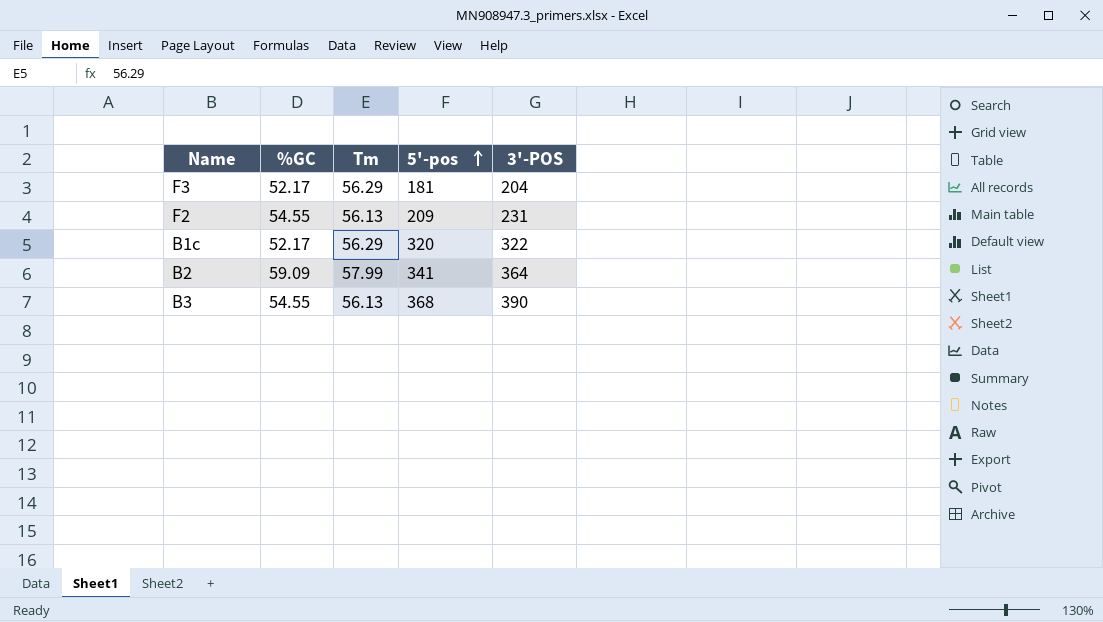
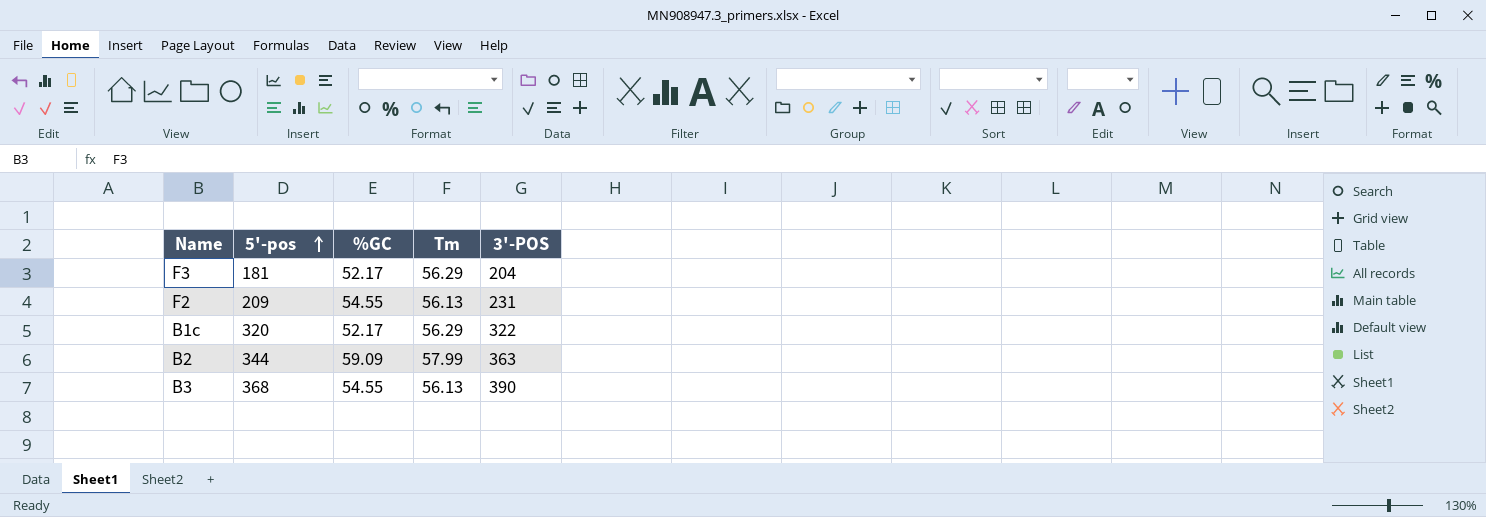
column 5'-pos | position: 4 -> 2
B2 | 5'-pos: 341 -> 344
B2 | 3'-POS: 364 -> 363

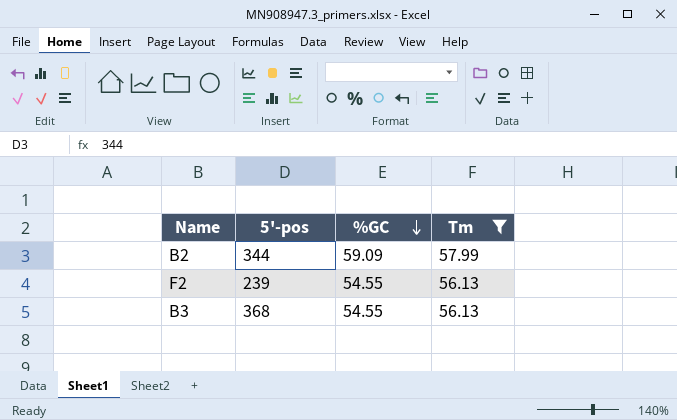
filter: none -> Tm != 56.29
row order: 5'-pos ascending -> %GC descending
column 3'-POS | position: 5 -> none
F2 | 5'-pos: 209 -> 239

